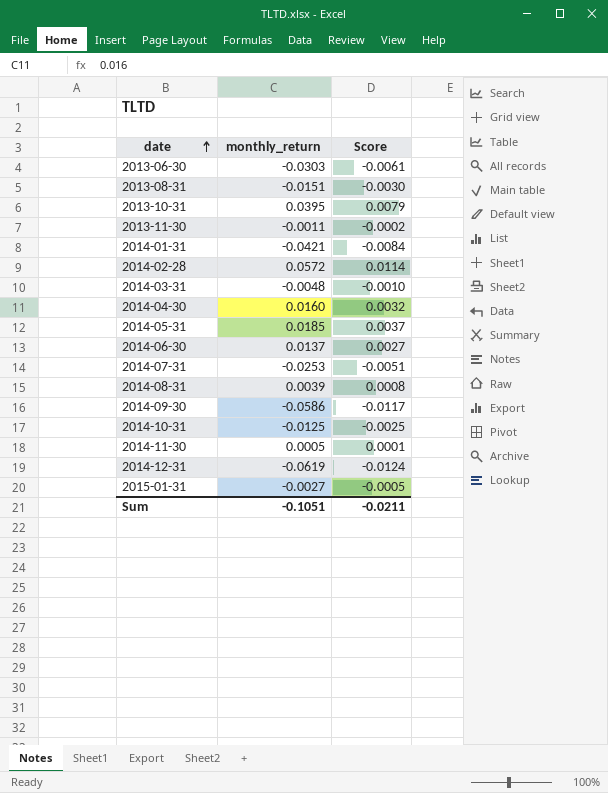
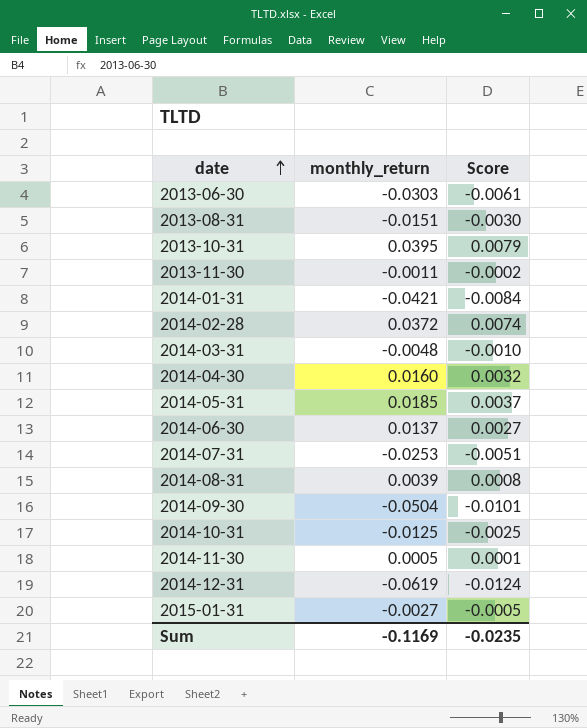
2014-02-28 | monthly_return: 0.0572 -> 0.0372
2014-02-28 | Score: 0.0114 -> 0.0074
2014-09-30 | monthly_return: -0.0586 -> -0.0504
2014-09-30 | Score: -0.0117 -> -0.0101
Sum | monthly_return: -0.1051 -> -0.1169
Sum | Score: -0.0211 -> -0.0235

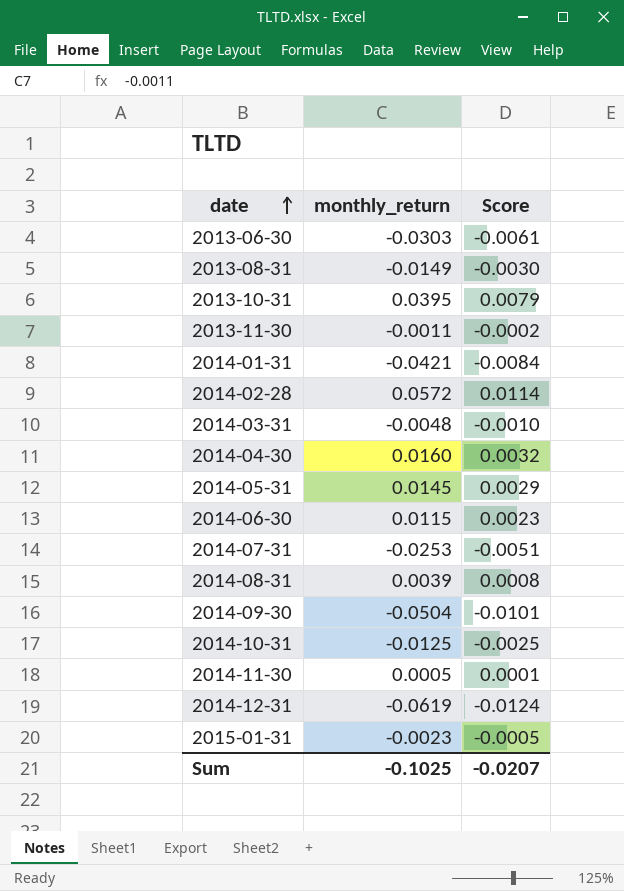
2013-08-31 | monthly_return: -0.0151 -> -0.0149
2014-02-28 | monthly_return: 0.0372 -> 0.0572
2014-02-28 | Score: 0.0074 -> 0.0114
2014-05-31 | monthly_return: 0.0185 -> 0.0145
2014-05-31 | Score: 0.0037 -> 0.0029
2014-06-30 | monthly_return: 0.0137 -> 0.0115
2014-06-30 | Score: 0.0027 -> 0.0023
2015-01-31 | monthly_return: -0.0027 -> -0.0023
Sum | monthly_return: -0.1169 -> -0.1025
Sum | Score: -0.0235 -> -0.0207

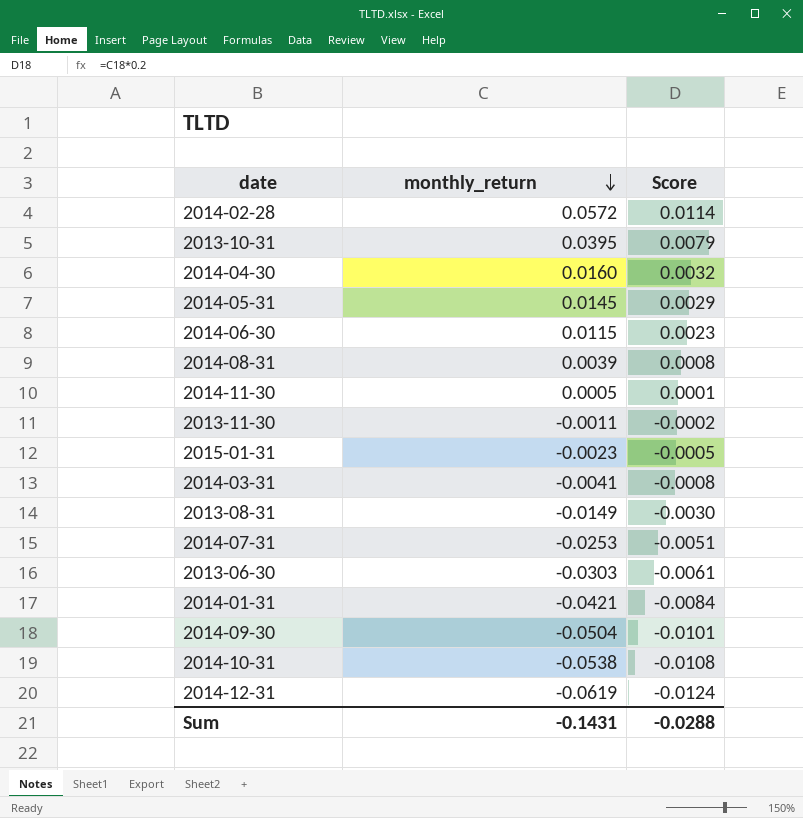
row order: date ascending -> monthly_return descending
2014-03-31 | monthly_return: -0.0048 -> -0.0041
2014-03-31 | Score: -0.0010 -> -0.0008
2014-10-31 | monthly_return: -0.0125 -> -0.0538
2014-10-31 | Score: -0.0025 -> -0.0108
Sum | monthly_return: -0.1025 -> -0.1431
Sum | Score: -0.0207 -> -0.0288

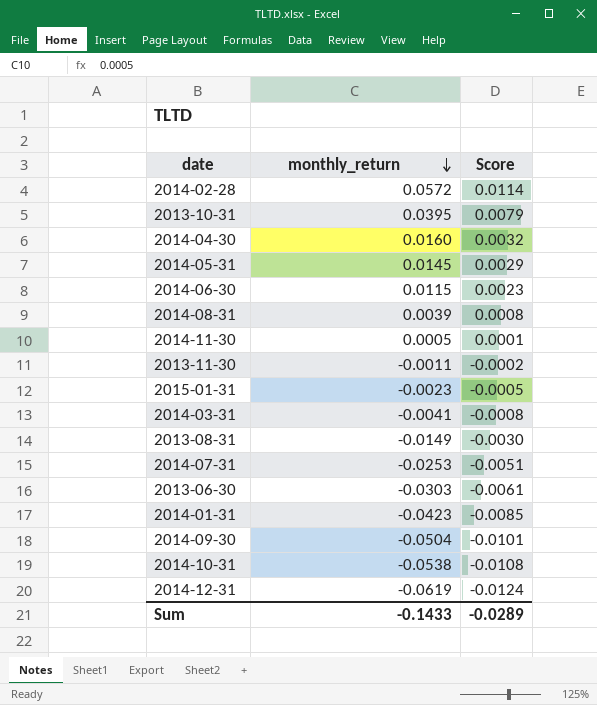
2014-01-31 | monthly_return: -0.0421 -> -0.0423
2014-01-31 | Score: -0.0084 -> -0.0085
Sum | monthly_return: -0.1431 -> -0.1433
Sum | Score: -0.0288 -> -0.0289

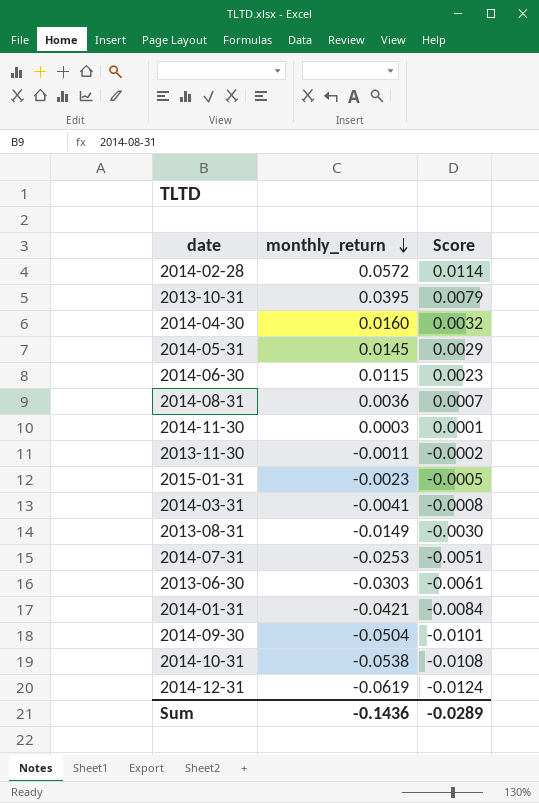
2014-08-31 | monthly_return: 0.0039 -> 0.0036
2014-08-31 | Score: 0.0008 -> 0.0007
2014-11-30 | monthly_return: 0.0005 -> 0.0003
2014-01-31 | monthly_return: -0.0423 -> -0.0421
2014-01-31 | Score: -0.0085 -> -0.0084
Sum | monthly_return: -0.1433 -> -0.1436

